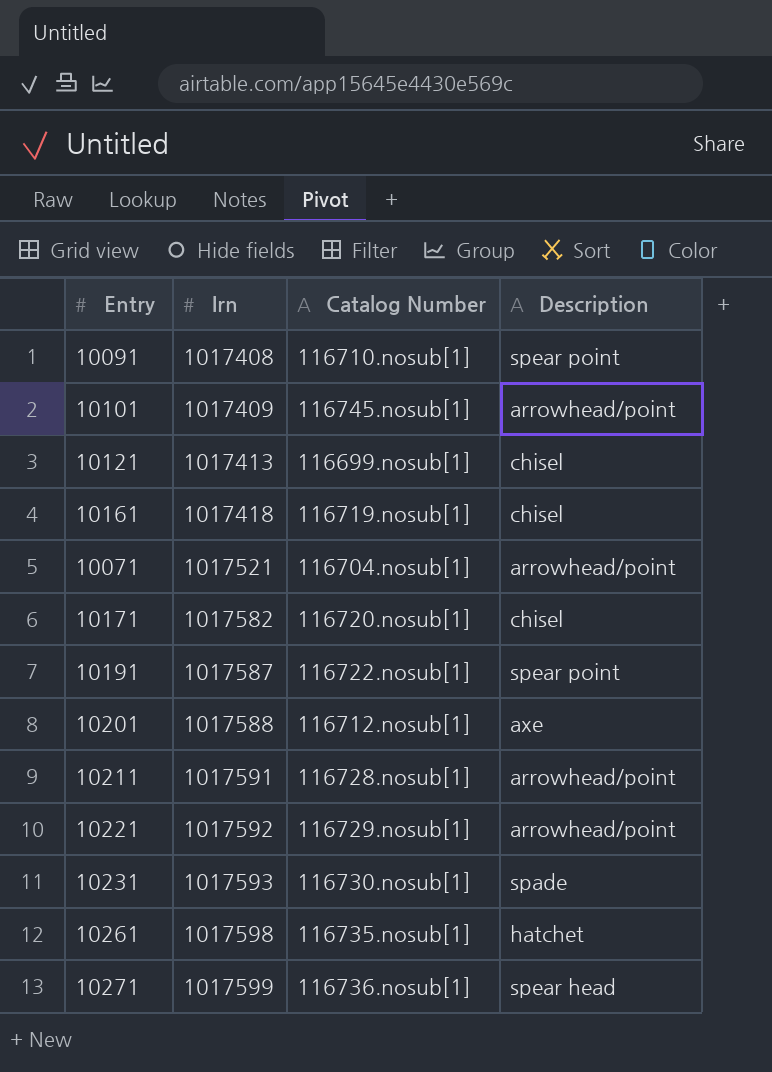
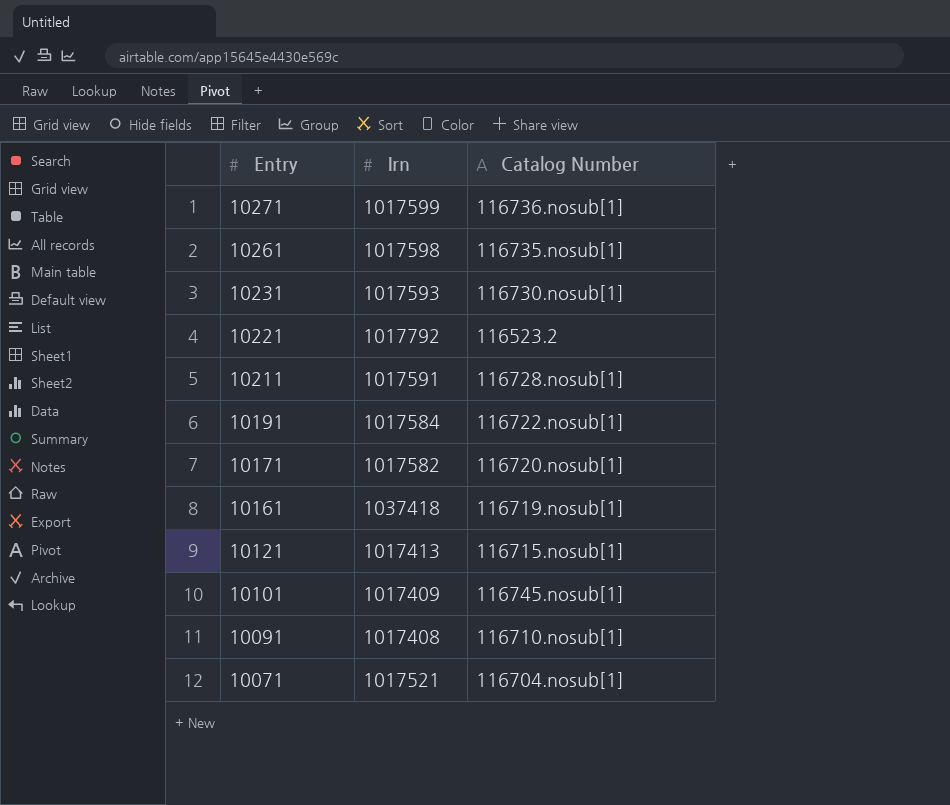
row order: Irn ascending -> Entry descending
column Description | position: 4 -> none
row 10201: 1017588 | 116712.nosub[1] | axe -> none
10221 | Irn: 1017592 -> 1017792
10221 | Catalog Number: 116729.nosub[1] -> 116523.2
10191 | Irn: 1017587 -> 1017584
10161 | Irn: 1017418 -> 1037418
10121 | Catalog Number: 116699.nosub[1] -> 116715.nosub[1]

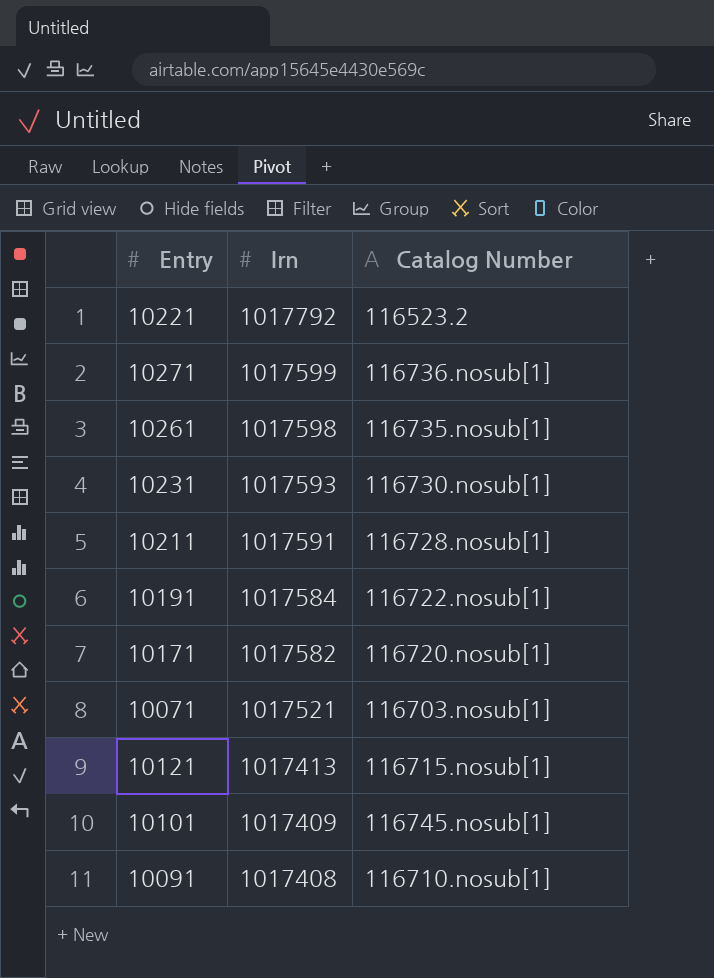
row order: Entry descending -> Irn descending
row 10161: 1037418 | 116719.nosub[1] -> none
10071 | Catalog Number: 116704.nosub[1] -> 116703.nosub[1]

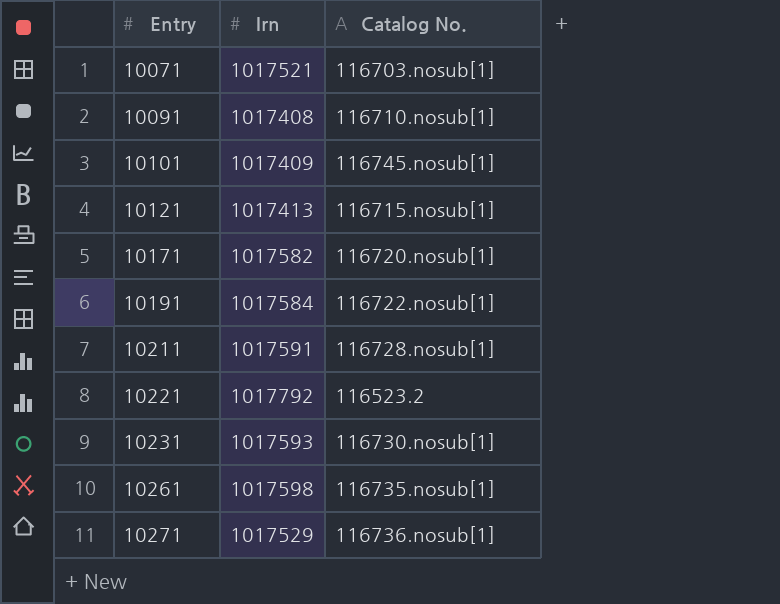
row order: Irn descending -> Entry ascending
column name: Catalog Number -> Catalog No.
10271 | Irn: 1017599 -> 1017529

